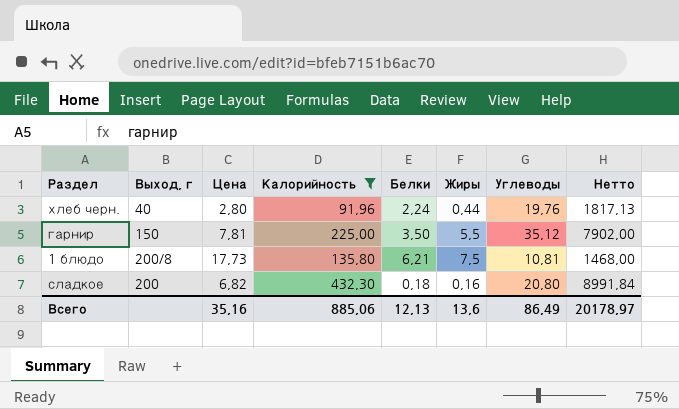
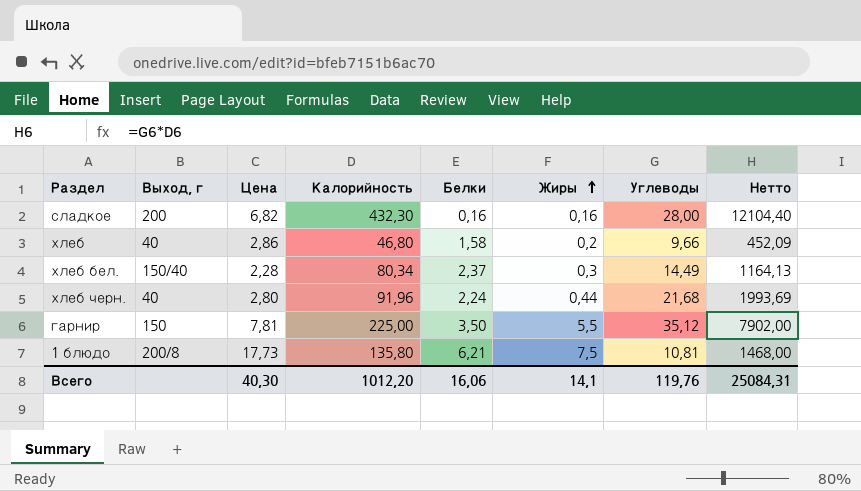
filter: Калорийность >= 91,96 -> none
row order: none -> Жиры ascending
сладкое | Белки: 0,18 -> 0,16
сладкое | Углеводы: 20,80 -> 28,00
сладкое | Нетто: 8991,84 -> 12104,40
хлеб черн. | Углеводы: 19,76 -> 21,68
хлеб черн. | Нетто: 1817,13 -> 1993,69
Всего | Цена: 35,16 -> 40,30
Всего | Калорийность: 885,06 -> 1012,20
Всего | Белки: 12,13 -> 16,06
Всего | Жиры: 13,6 -> 14,1
Всего | Углеводы: 86,49 -> 119,76
Всего | Нетто: 20178,97 -> 25084,31

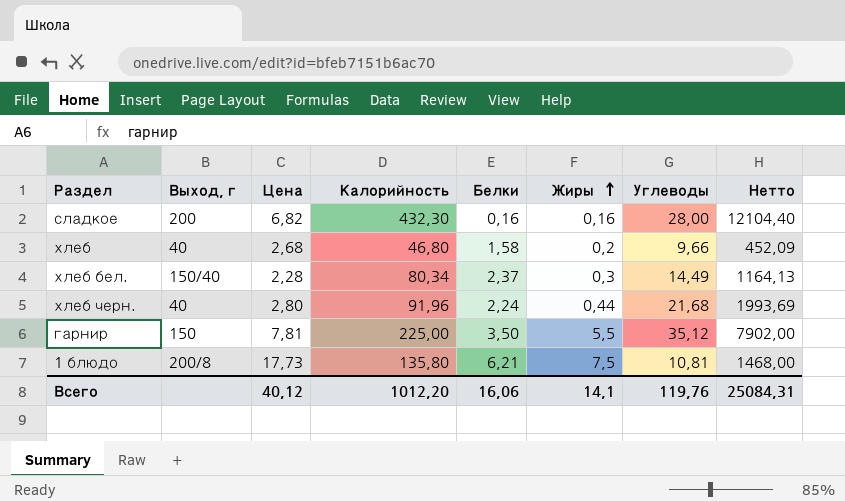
хлеб | Цена: 2,86 -> 2,68
Всего | Цена: 40,30 -> 40,12

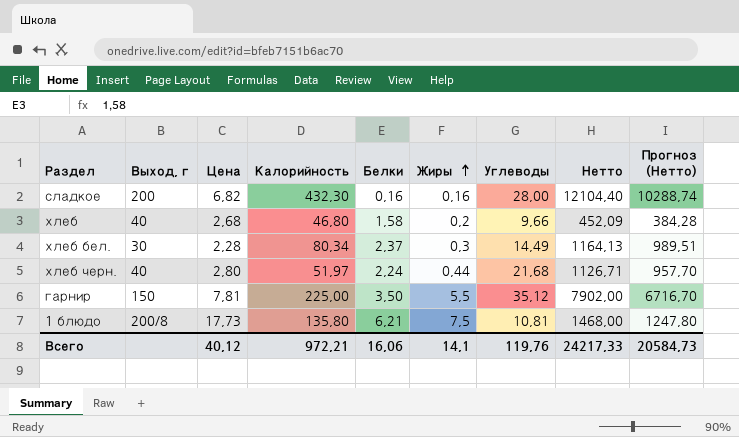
column Прогноз (Нетто) | formula: none -> [Нетто] * 0,85
хлеб бел. | Выход, г: 150/40 -> 30
хлеб черн. | Калорийность: 91,96 -> 51,97
хлеб черн. | Нетто: 1993,69 -> 1126,71
Всего | Калорийность: 1012,20 -> 972,21
Всего | Нетто: 25084,31 -> 24217,33

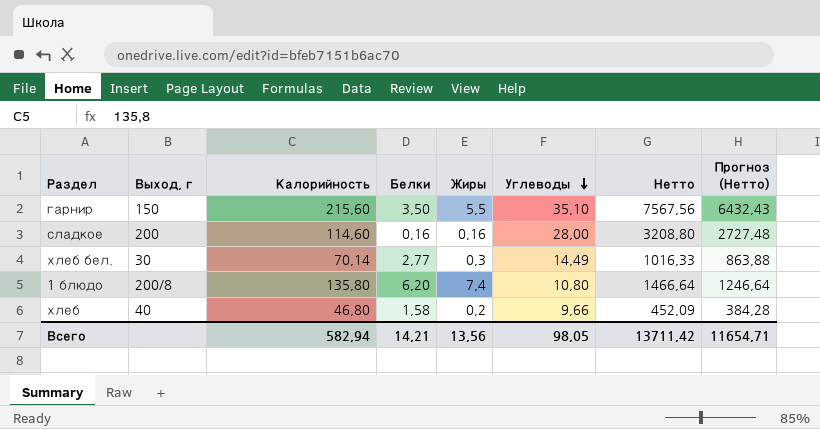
row order: Жиры ascending -> Углеводы descending
column Цена | position: 3 -> none
row хлеб черн.: 40 | 2,80 | 51,97 | 2,24 | 0,44 | 21,68 | 1126,71 | 957,70 -> none
гарнир | Калорийность: 225,00 -> 215,60
гарнир | Углеводы: 35,12 -> 35,10
гарнир | Нетто: 7902,00 -> 7567,56
гарнир | Прогноз (Нетто): 6716,70 -> 6432,43
сладкое | Калорийность: 432,30 -> 114,60
сладкое | Нетто: 12104,40 -> 3208,80
сладкое | Прогноз (Нетто): 10288,74 -> 2727,48
хлеб бел. | Калорийность: 80,34 -> 70,14
хлеб бел. | Белки: 2,37 -> 2,77
хлеб бел. | Нетто: 1164,13 -> 1016,33
хлеб бел. | Прогноз (Нетто): 989,51 -> 863,88
1 блюдо | Белки: 6,21 -> 6,20
1 блюдо | Жиры: 7,5 -> 7,4
1 блюдо | Углеводы: 10,81 -> 10,80
1 блюдо | Нетто: 1468,00 -> 1466,64
1 блюдо | Прогноз (Нетто): 1247,80 -> 1246,64
Всего | Калорийность: 972,21 -> 582,94
Всего | Белки: 16,06 -> 14,21
Всего | Жиры: 14,1 -> 13,56
Всего | Углеводы: 119,76 -> 98,05
Всего | Нетто: 24217,33 -> 13711,42
Всего | Прогноз (Нетто): 20584,73 -> 11654,71

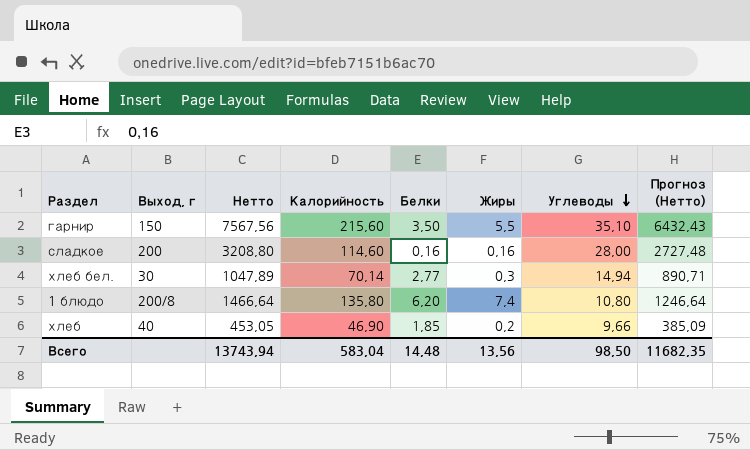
column Нетто | position: 7 -> 3
хлеб бел. | Нетто: 1016,33 -> 1047,89
хлеб бел. | Углеводы: 14,49 -> 14,94
хлеб бел. | Прогноз (Нетто): 863,88 -> 890,71
хлеб | Нетто: 452,09 -> 453,05
хлеб | Калорийность: 46,80 -> 46,90
хлеб | Белки: 1,58 -> 1,85
хлеб | Прогноз (Нетто): 384,28 -> 385,09
Всего | Нетто: 13711,42 -> 13743,94
Всего | Калорийность: 582,94 -> 583,04
Всего | Белки: 14,21 -> 14,48
Всего | Углеводы: 98,05 -> 98,50
Всего | Прогноз (Нетто): 11654,71 -> 11682,35

